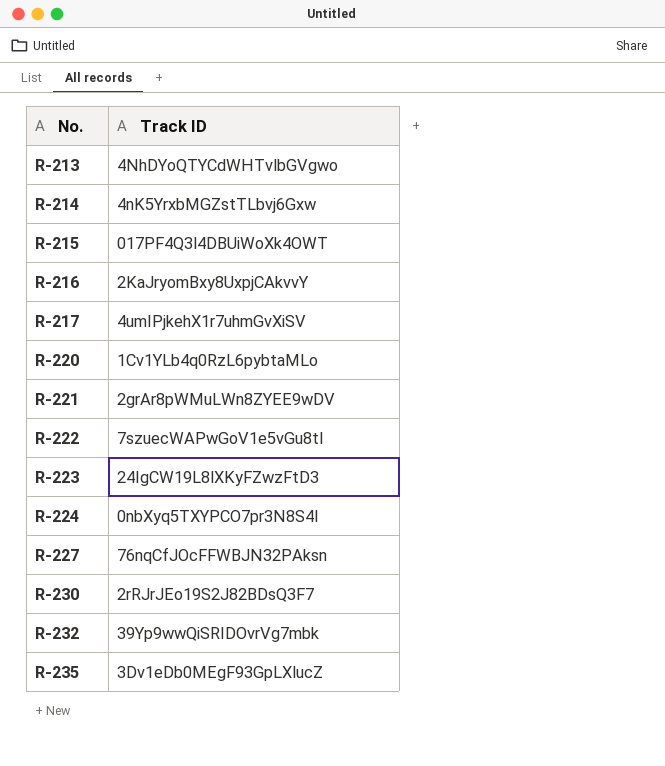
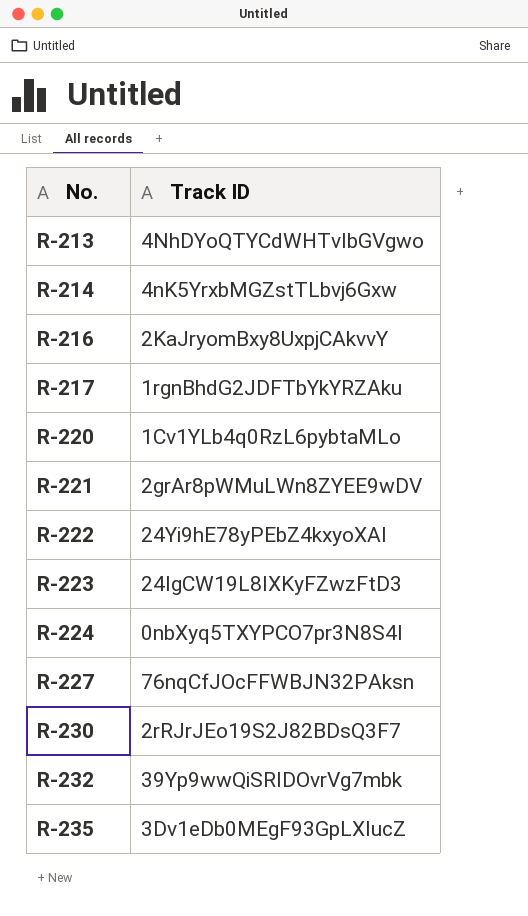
row R-215: 017PF4Q3l4DBUiWoXk4OWT -> none
R-217 | Track ID: 4umIPjkehX1r7uhmGvXiSV -> 1rgnBhdG2JDFTbYkYRZAku
R-222 | Track ID: 7szuecWAPwGoV1e5vGu8tl -> 24Yi9hE78yPEbZ4kxyoXAI

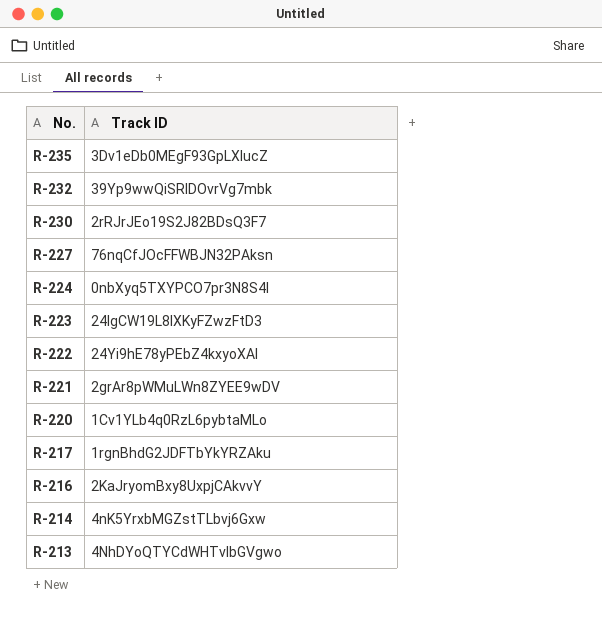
row order: No. ascending -> No. descending

